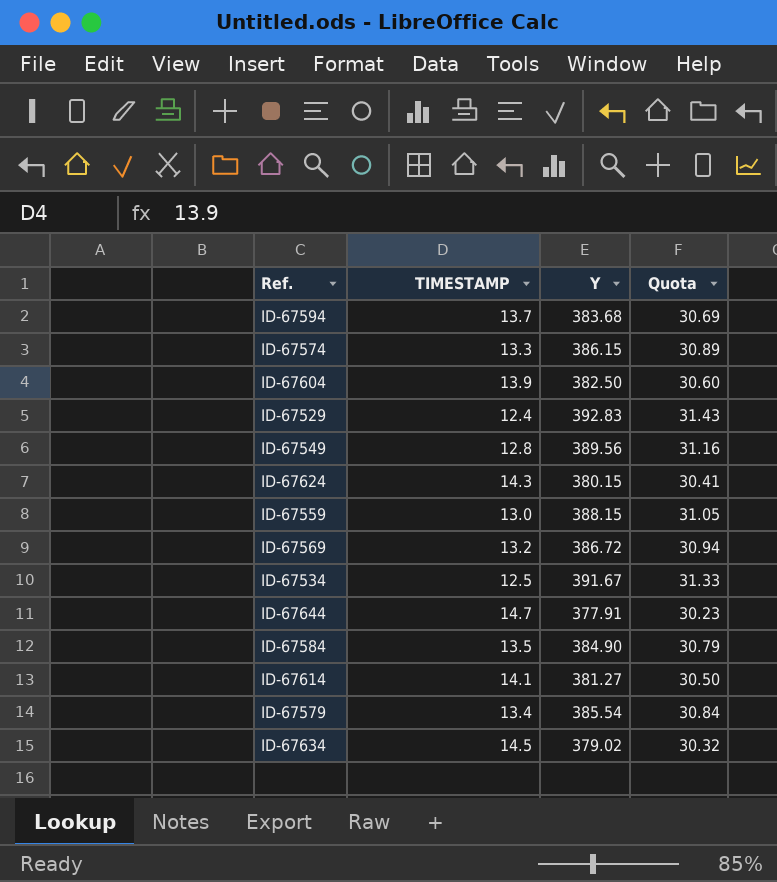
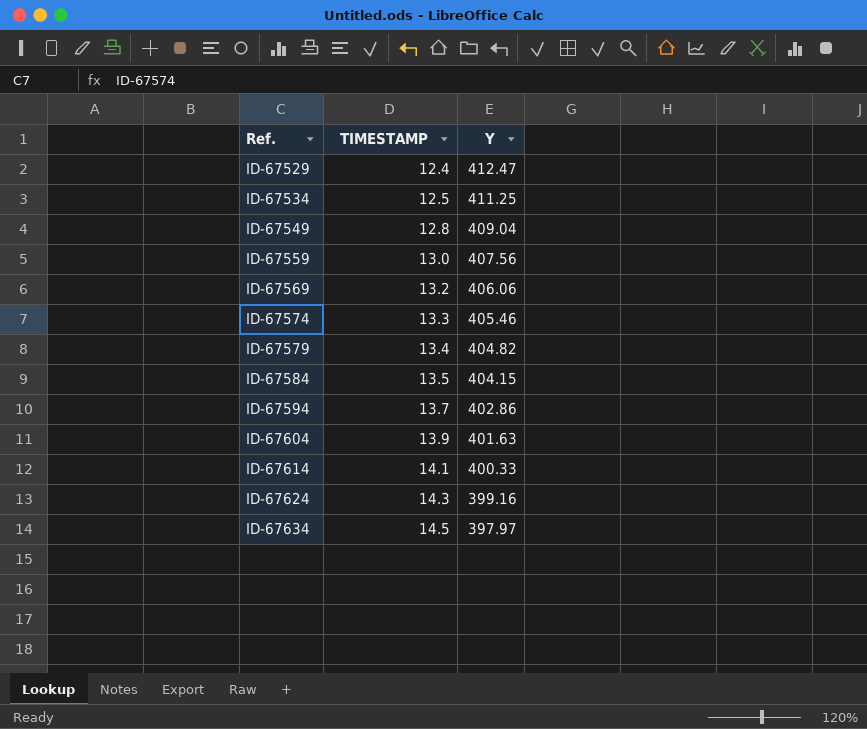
row order: none -> Ref. ascending
column Quota | formula: [Y] * 0.08 -> none
row ID-67644: 14.7 | 377.91 | 30.23 -> none
ID-67529 | Y: 392.83 -> 412.47
ID-67534 | Y: 391.67 -> 411.25
ID-67549 | Y: 389.56 -> 409.04
ID-67559 | Y: 388.15 -> 407.56
ID-67569 | Y: 386.72 -> 406.06
ID-67574 | Y: 386.15 -> 405.46
ID-67579 | Y: 385.54 -> 404.82
ID-67584 | Y: 384.90 -> 404.15
ID-67594 | Y: 383.68 -> 402.86
ID-67604 | Y: 382.50 -> 401.63
ID-67614 | Y: 381.27 -> 400.33
ID-67624 | Y: 380.15 -> 399.16
ID-67634 | Y: 379.02 -> 397.97

